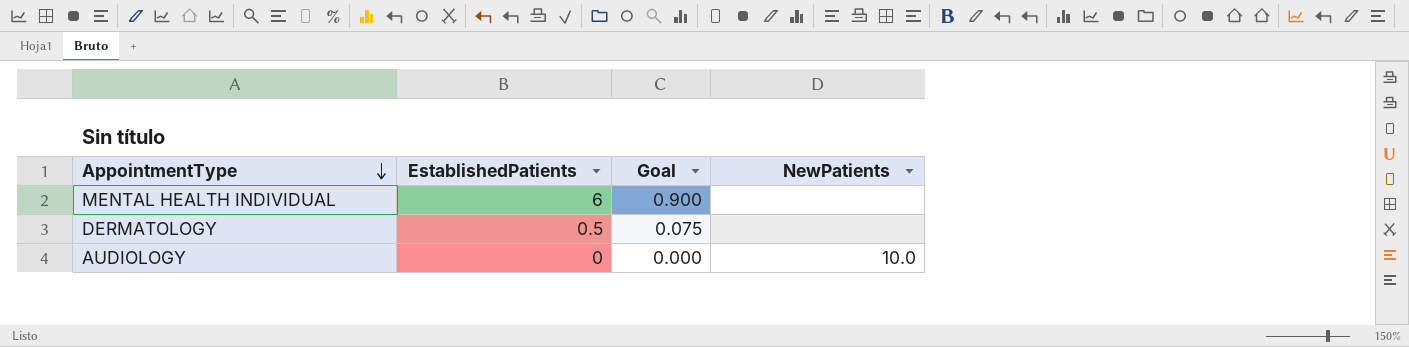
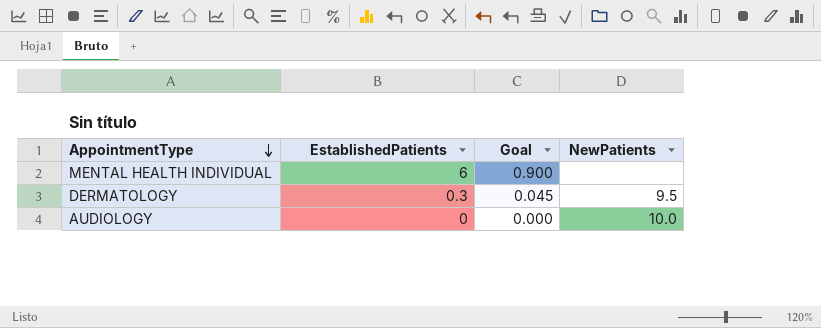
DERMATOLOGY | EstablishedPatients: 0.5 -> 0.3
DERMATOLOGY | Goal: 0.075 -> 0.045
DERMATOLOGY | NewPatients: none -> 9.5

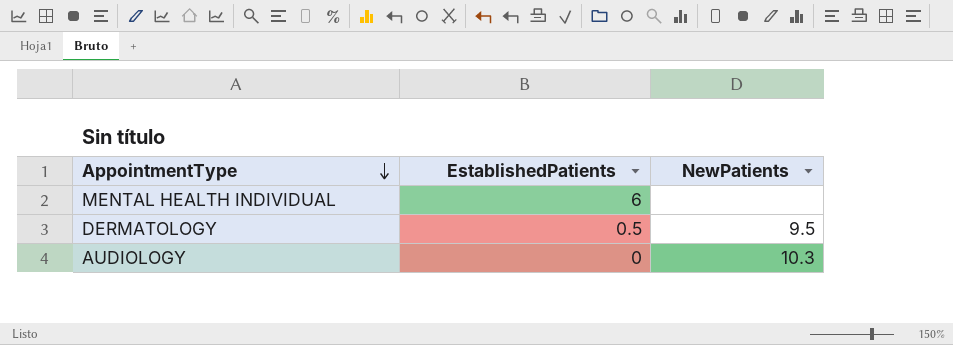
column Goal | formula: [EstablishedPatients] * 0.15 -> none
DERMATOLOGY | EstablishedPatients: 0.3 -> 0.5
AUDIOLOGY | NewPatients: 10.0 -> 10.3

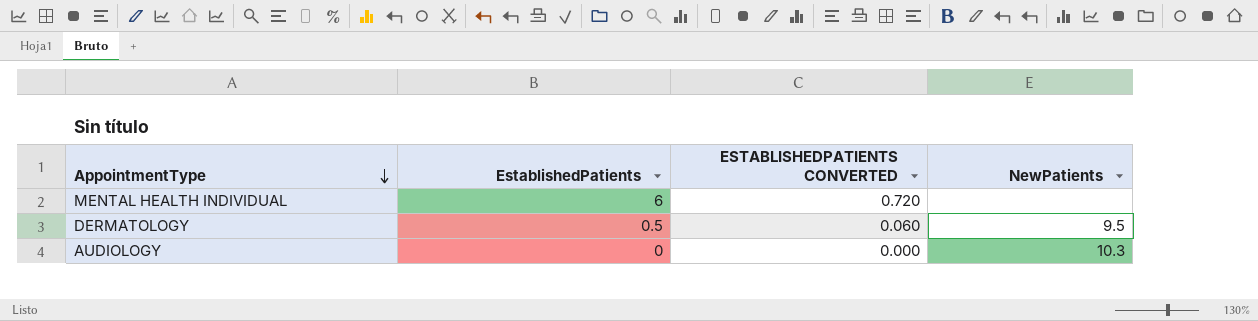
column ESTABLISHEDPATIENTS CONVERTED | formula: none -> [EstablishedPatients] * 0.12

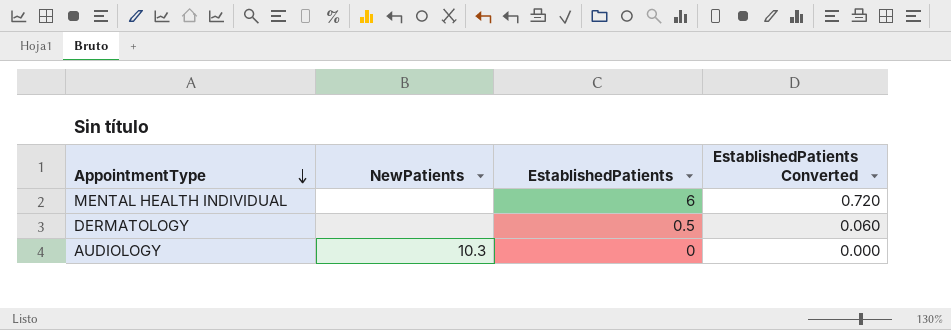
column NewPatients | position: 4 -> 2
column name: ESTABLISHEDPATIENTS CONVERTED -> EstablishedPatients Converted
DERMATOLOGY | NewPatients: 9.5 -> none

